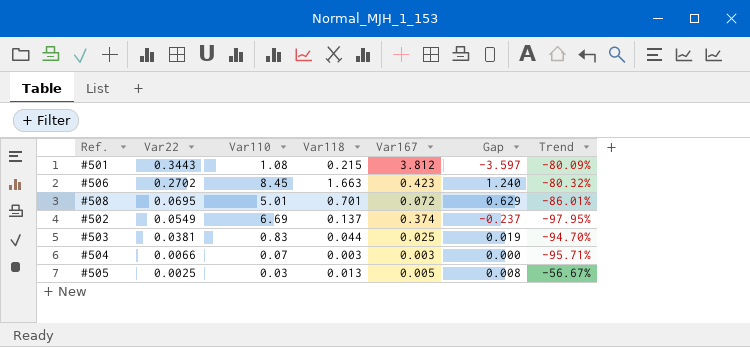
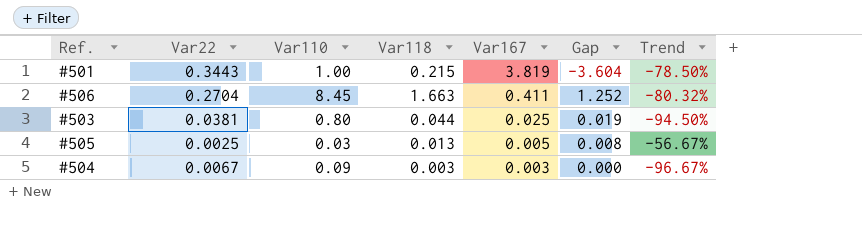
row order: Var22 descending -> Var167 descending
row #508: 0.0695 | 5.01 | 0.701 | 0.072 | 0.629 | -86.01% -> none
row #502: 0.0549 | 6.69 | 0.137 | 0.374 | -0.237 | -97.95% -> none
#501 | Var110: 1.08 -> 1.00
#501 | Var167: 3.812 -> 3.819
#501 | Gap: -3.597 -> -3.604
#501 | Trend: -80.09% -> -78.50%
#506 | Var22: 0.2702 -> 0.2704
#506 | Var167: 0.423 -> 0.411
#506 | Gap: 1.240 -> 1.252
#503 | Var110: 0.83 -> 0.80
#503 | Trend: -94.70% -> -94.50%
#504 | Var22: 0.0066 -> 0.0067
#504 | Var110: 0.07 -> 0.09
#504 | Trend: -95.71% -> -96.67%

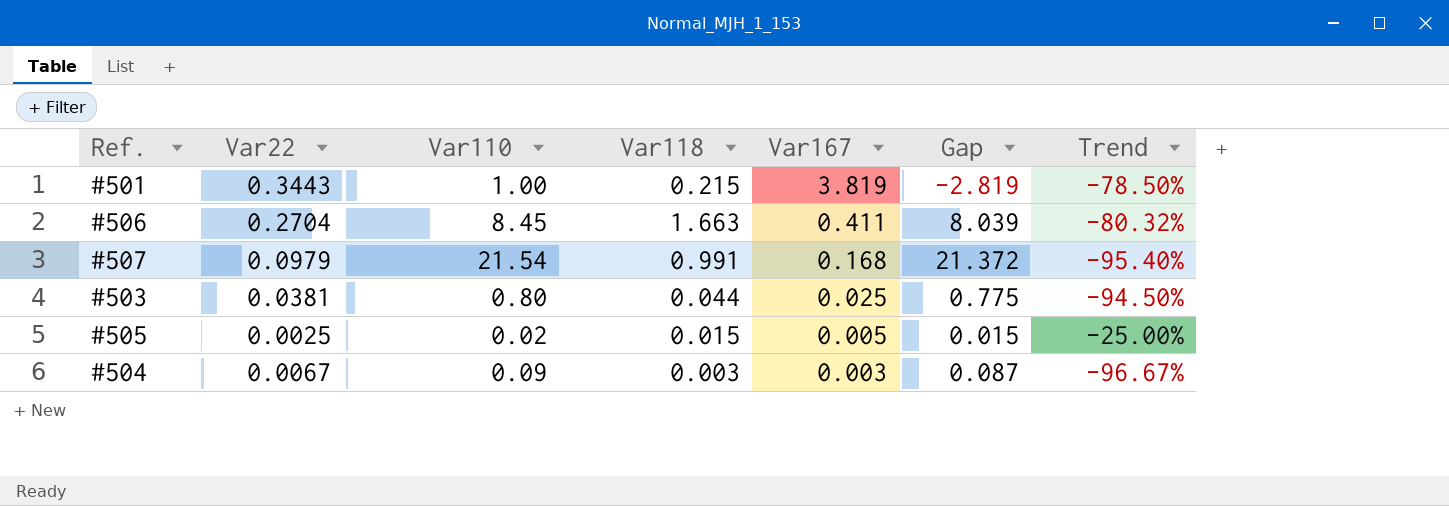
column Gap | formula: [Var118] - [Var167] -> [Var110] - [Var167]
row #507: none -> 0.0979 | 21.54 | 0.991 | 0.168 | 21.372 | -95.40%
#505 | Var110: 0.03 -> 0.02
#505 | Var118: 0.013 -> 0.015
#505 | Trend: -56.67% -> -25.00%

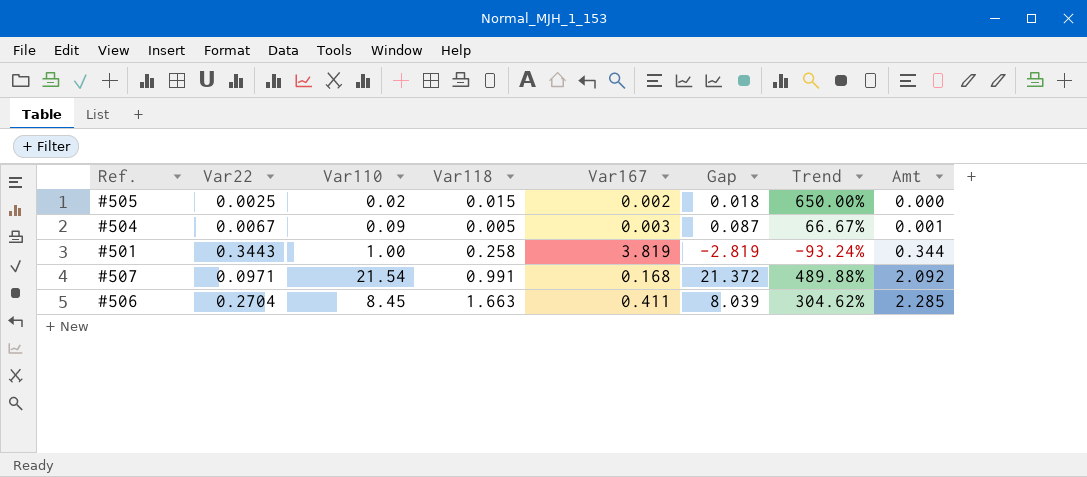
row order: Var167 descending -> Amt ascending
column Trend | formula: ([Var118] - [Var110]) / [Var110] -> ([Var118] - [Var167]) / [Var167]
column Amt | formula: none -> [Var22] * [Var110]
row #503: 0.0381 | 0.80 | 0.044 | 0.025 | 0.775 | -94.50% -> none
#505 | Var167: 0.005 -> 0.002
#505 | Gap: 0.015 -> 0.018
#504 | Var118: 0.003 -> 0.005
#501 | Var118: 0.215 -> 0.258
#507 | Var22: 0.0979 -> 0.0971

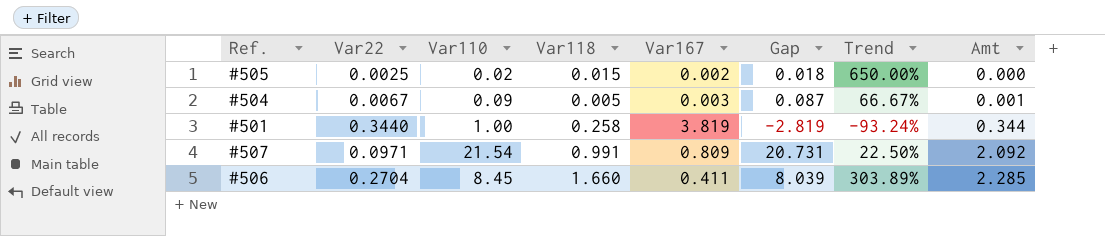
#501 | Var22: 0.3443 -> 0.3440
#507 | Var167: 0.168 -> 0.809
#507 | Gap: 21.372 -> 20.731
#507 | Trend: 489.88% -> 22.50%
#506 | Var118: 1.663 -> 1.660
#506 | Trend: 304.62% -> 303.89%

